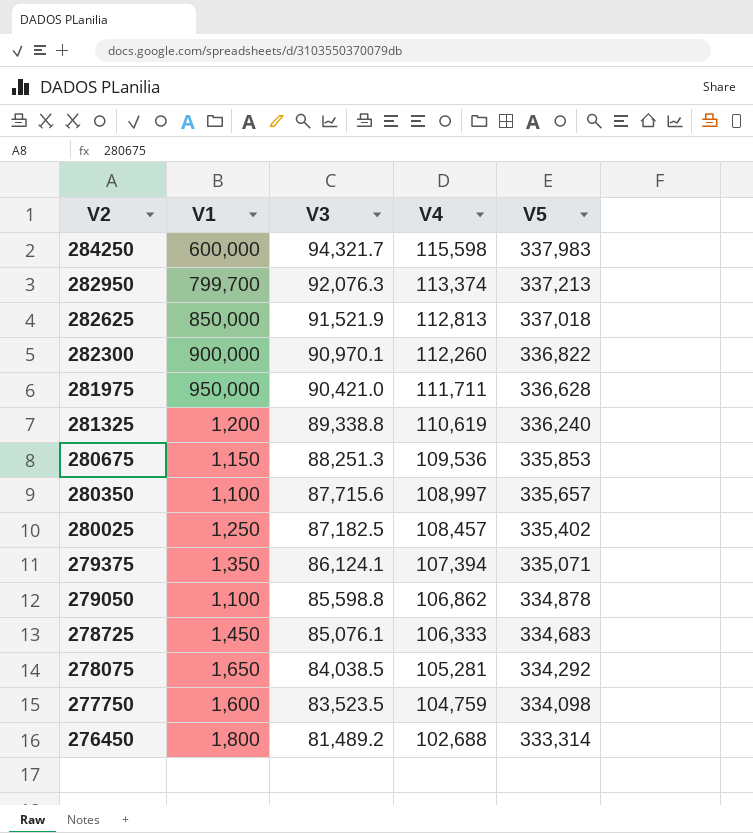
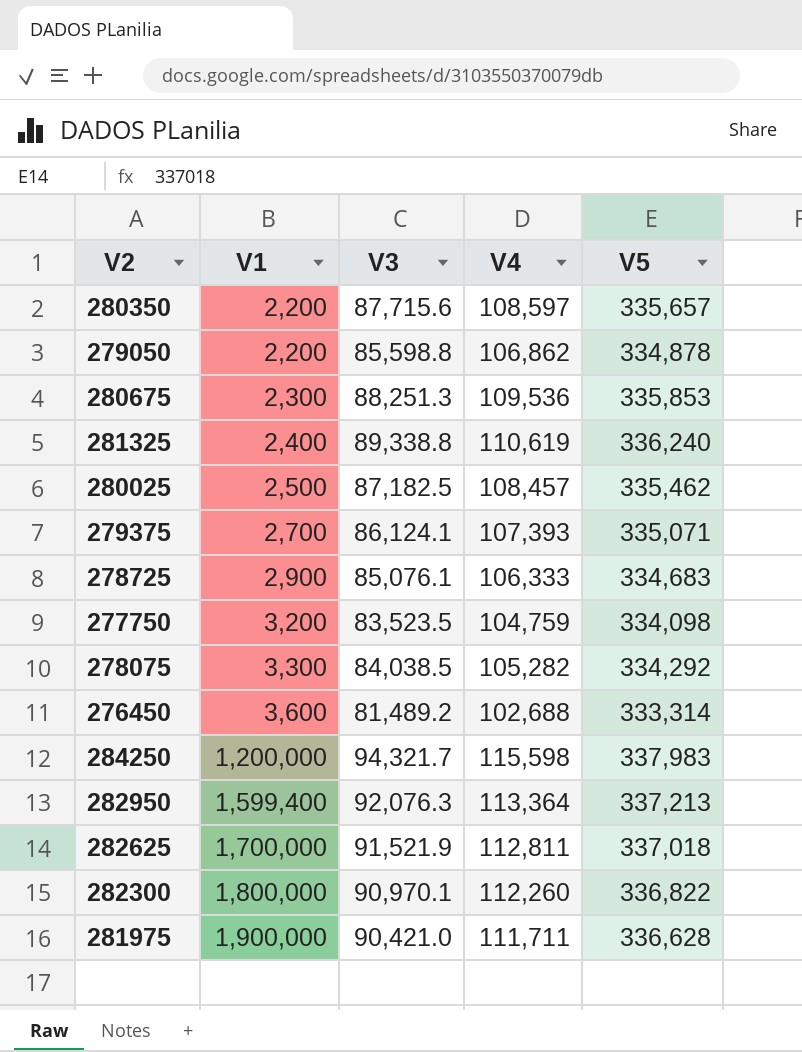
row order: V2 descending -> V1 ascending
280350 | V1: 1,100 -> 2,200
280350 | V4: 108,997 -> 108,597
279050 | V1: 1,100 -> 2,200
280675 | V1: 1,150 -> 2,300
281325 | V1: 1,200 -> 2,400
280025 | V1: 1,250 -> 2,500
280025 | V5: 335,402 -> 335,462
279375 | V1: 1,350 -> 2,700
279375 | V4: 107,394 -> 107,393
278725 | V1: 1,450 -> 2,900
277750 | V1: 1,600 -> 3,200
278075 | V1: 1,650 -> 3,300
278075 | V4: 105,281 -> 105,282
276450 | V1: 1,800 -> 3,600
284250 | V1: 600,000 -> 1,200,000
282950 | V1: 799,700 -> 1,599,400
282950 | V4: 113,374 -> 113,364
282625 | V1: 850,000 -> 1,700,000
282625 | V4: 112,813 -> 112,811
282300 | V1: 900,000 -> 1,800,000
281975 | V1: 950,000 -> 1,900,000

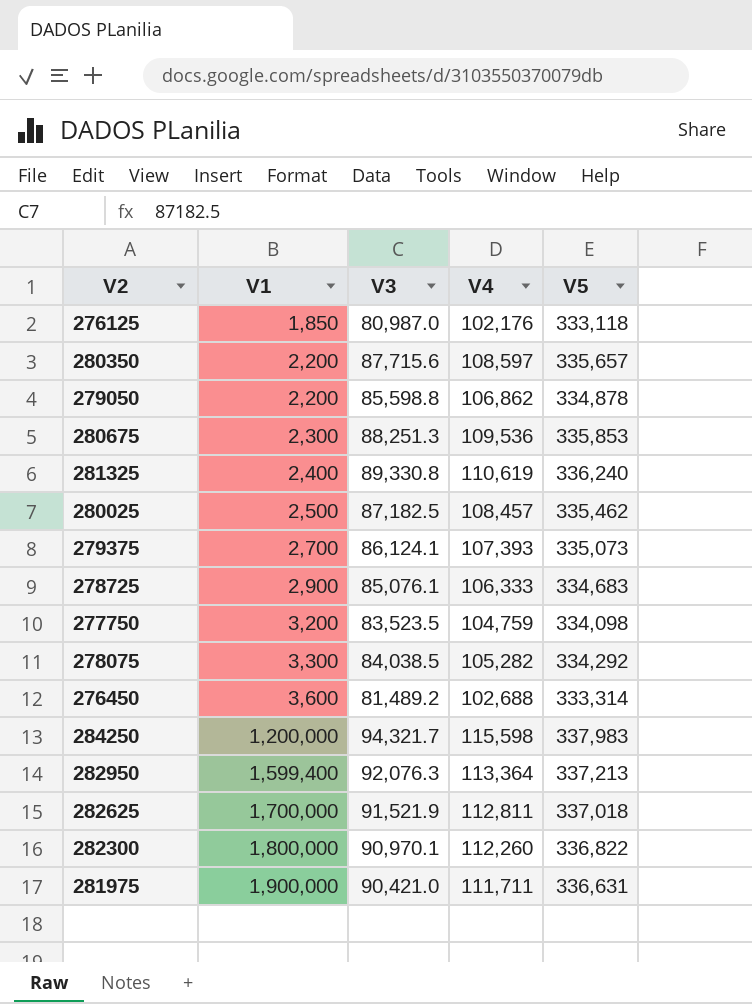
row 276125: none -> 1,850 | 80,987.0 | 102,176 | 333,118
281325 | V3: 89,338.8 -> 89,330.8
279375 | V5: 335,071 -> 335,073
281975 | V5: 336,628 -> 336,631

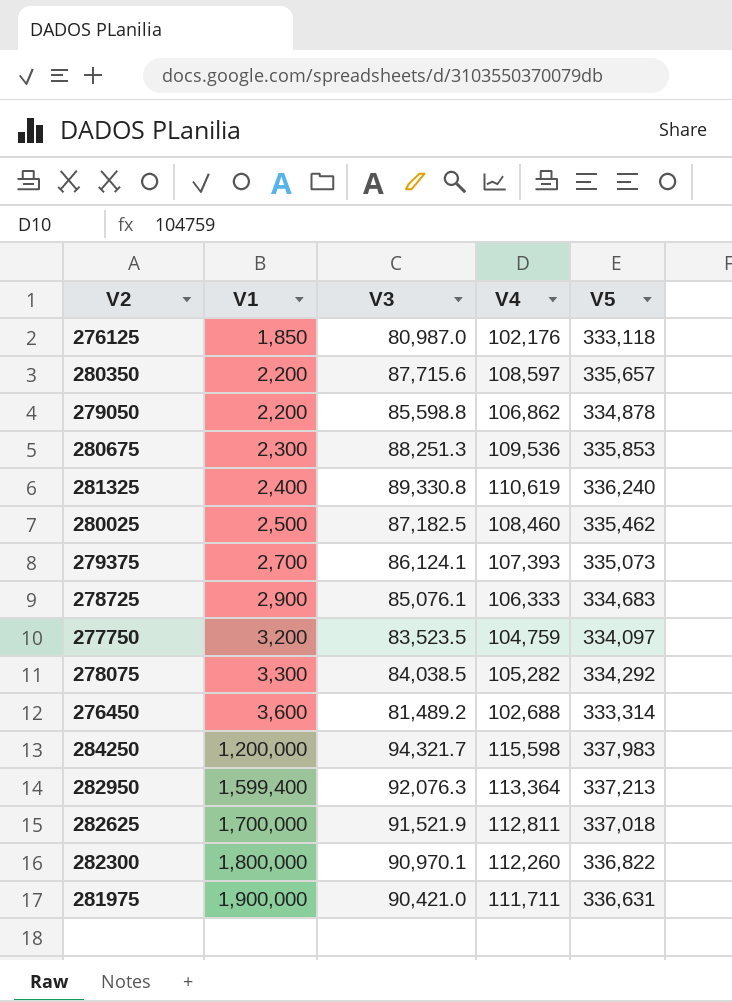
280025 | V4: 108,457 -> 108,460
277750 | V5: 334,098 -> 334,097

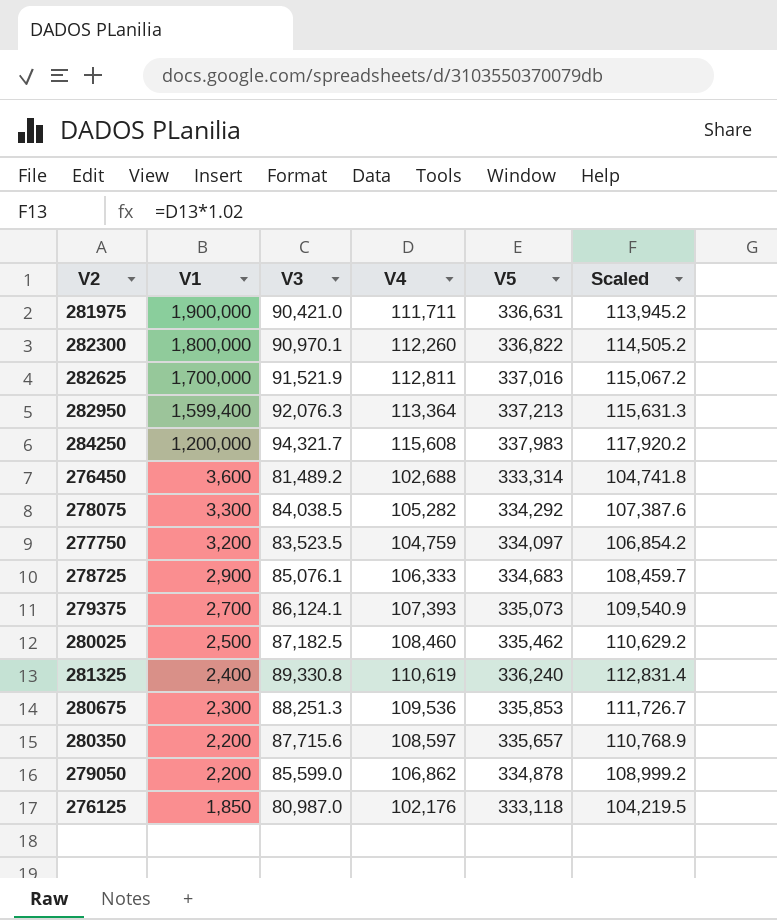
row order: V1 ascending -> V1 descending
column Scaled | formula: none -> [V4] * 1.02
282625 | V5: 337,018 -> 337,016
284250 | V4: 115,598 -> 115,608
279050 | V3: 85,598.8 -> 85,599.0

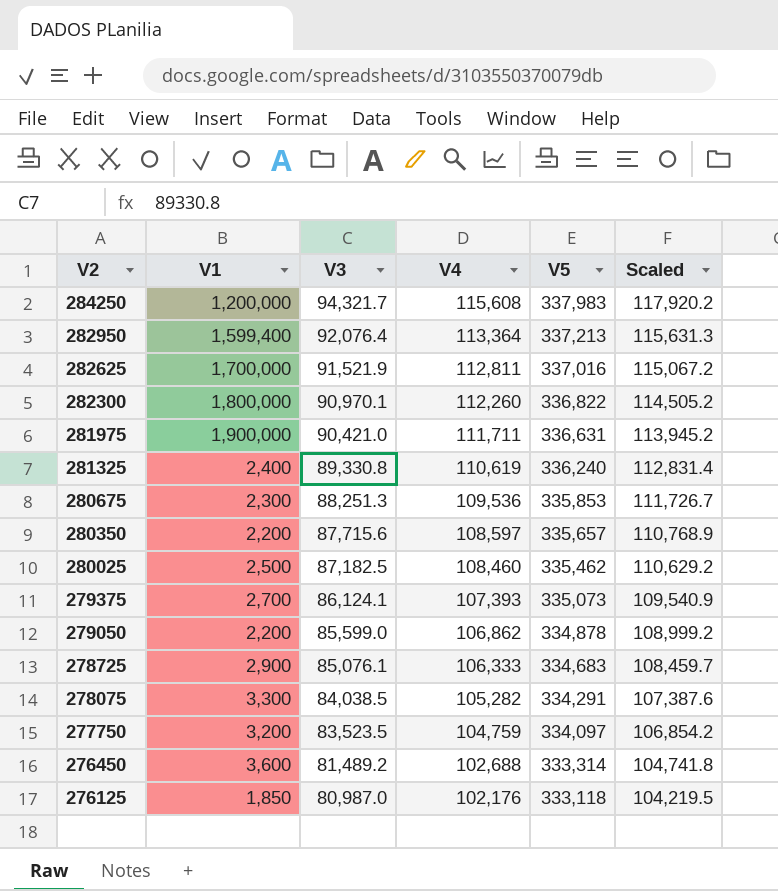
row order: V1 descending -> V2 descending
282950 | V3: 92,076.3 -> 92,076.4
278075 | V5: 334,292 -> 334,291

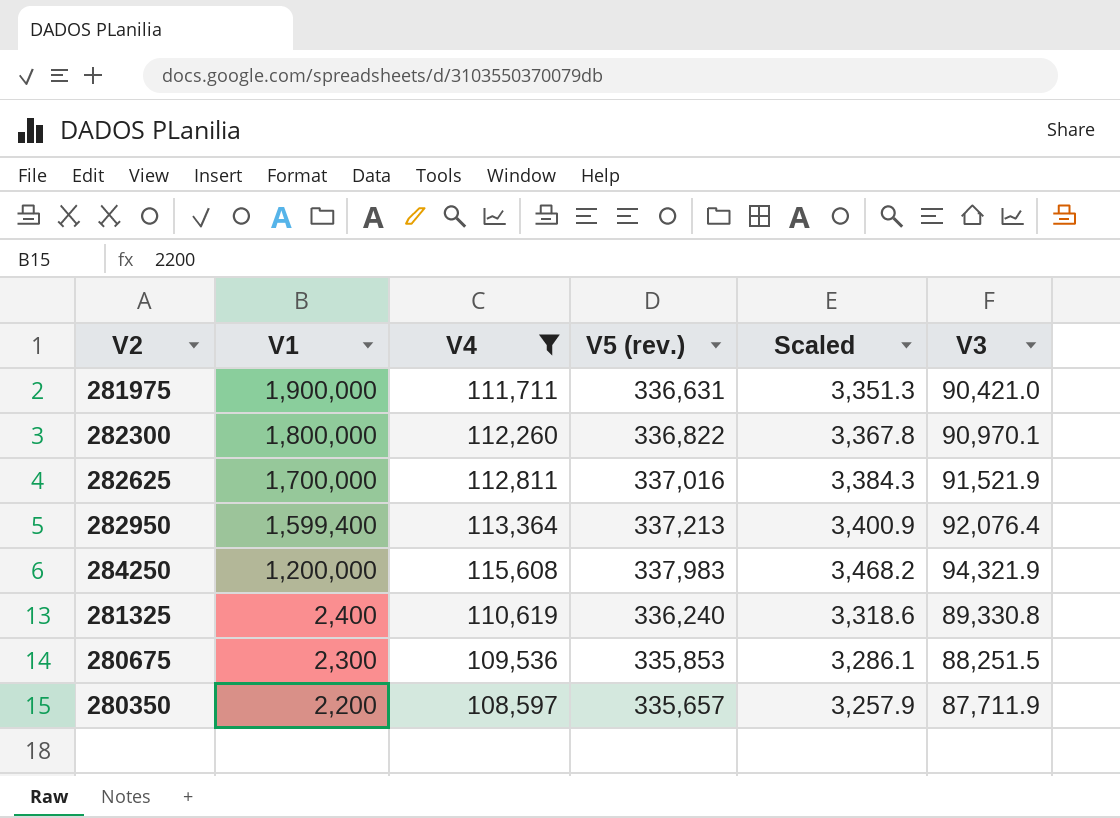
filter: none -> V4 >= 108,597
row order: V2 descending -> V1 descending
column name: V5 -> V5 (rev.)
column Scaled | formula: [V4] * 1.02 -> [V4] * 0.03
column V3 | position: 3 -> 6
284250 | V3: 94,321.7 -> 94,321.9
280675 | V3: 88,251.3 -> 88,251.5
280350 | V3: 87,715.6 -> 87,711.9

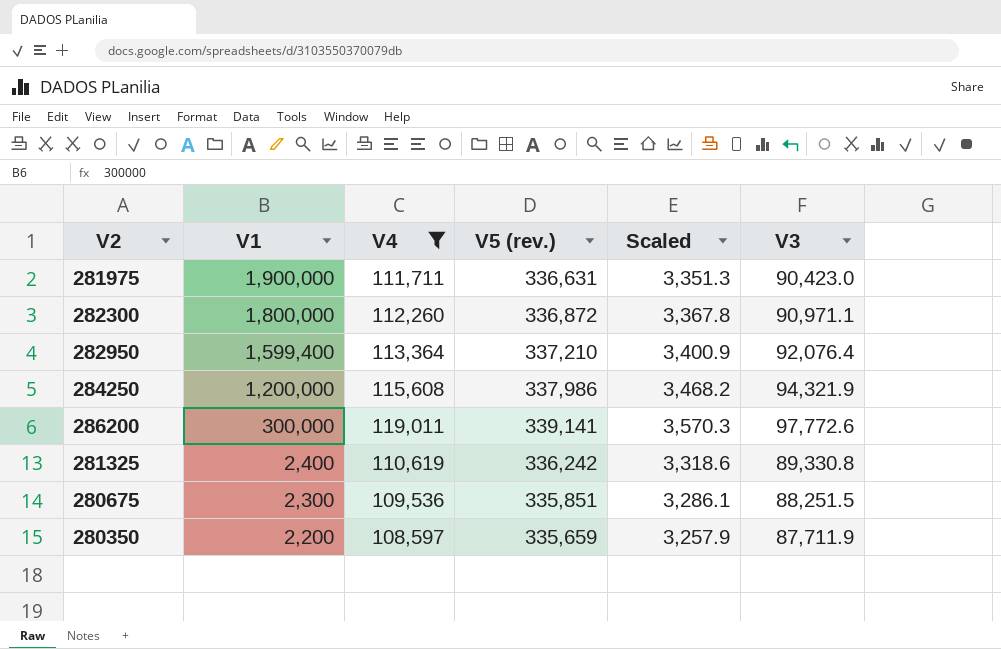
row 282625: 1,700,000 | 112,811 | 337,016 | 3,384.3 | 91,521.9 -> none
281975 | V3: 90,421.0 -> 90,423.0
282300 | V5 (rev.): 336,822 -> 336,872
282300 | V3: 90,970.1 -> 90,971.1
282950 | V5 (rev.): 337,213 -> 337,210
284250 | V5 (rev.): 337,983 -> 337,986
row 286200: none -> 300,000 | 119,011 | 339,141 | 3,570.3 | 97,772.6
281325 | V5 (rev.): 336,240 -> 336,242
280675 | V5 (rev.): 335,853 -> 335,851
280350 | V5 (rev.): 335,657 -> 335,659

